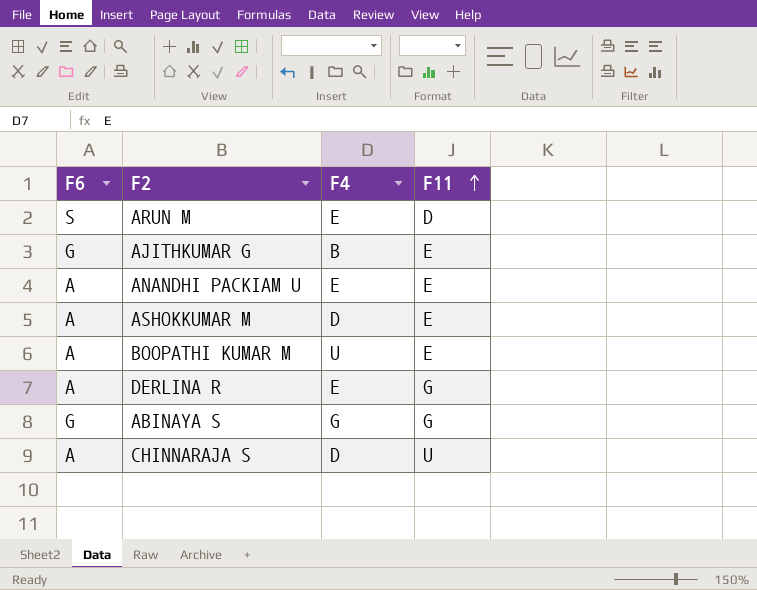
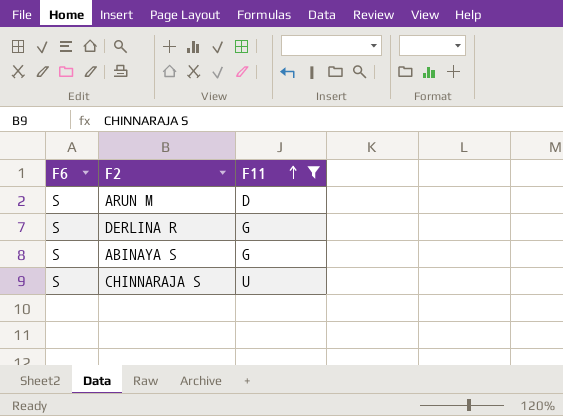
filter: none -> F11 != E
column F4 | position: 3 -> none
DERLINA R | F6: A -> S
ABINAYA S | F6: G -> S
CHINNARAJA S | F6: A -> S

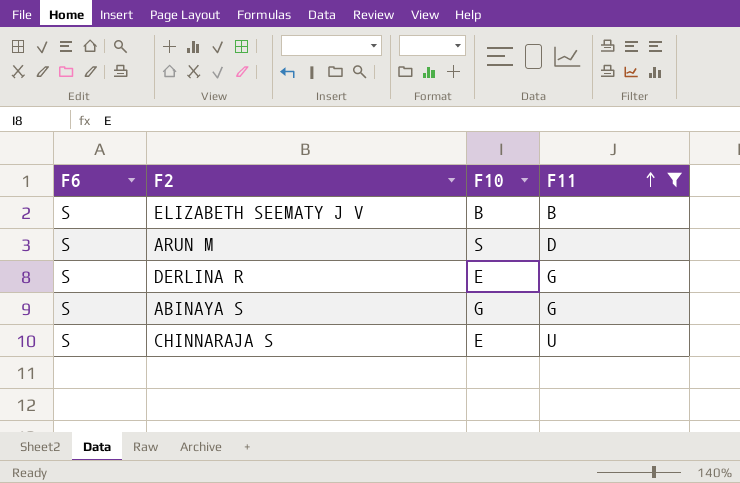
column F10 | position: none -> 3
row ELIZABETH SEEMATY J V: none -> S | B | B

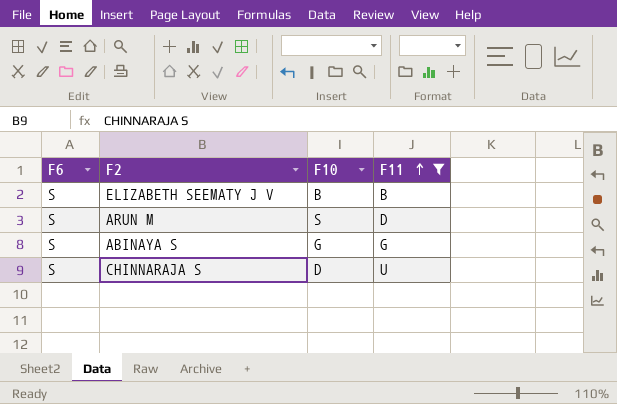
row DERLINA R: S | E | G -> none
CHINNARAJA S | F10: E -> D

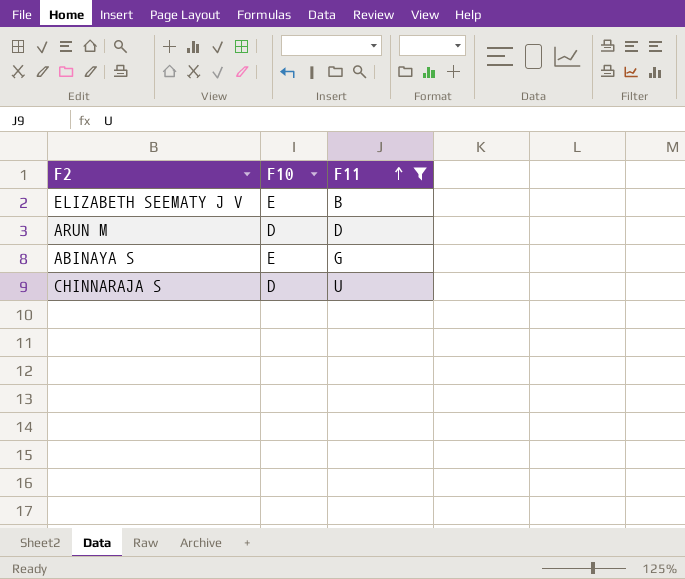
column F6 | position: 1 -> none
ELIZABETH SEEMATY J V | F10: B -> E
ARUN M | F10: S -> D
ABINAYA S | F10: G -> E

